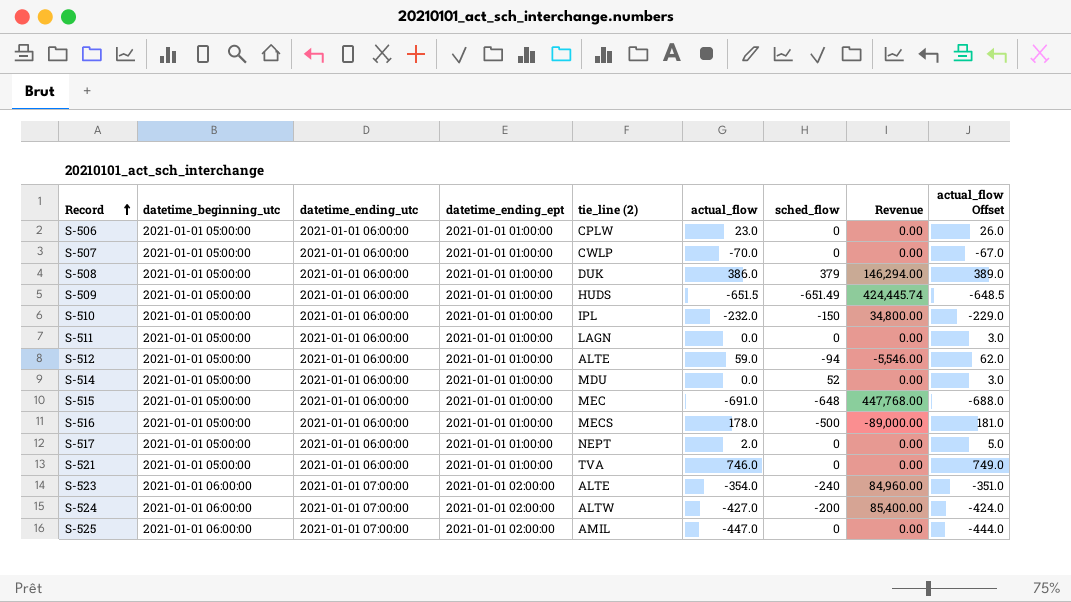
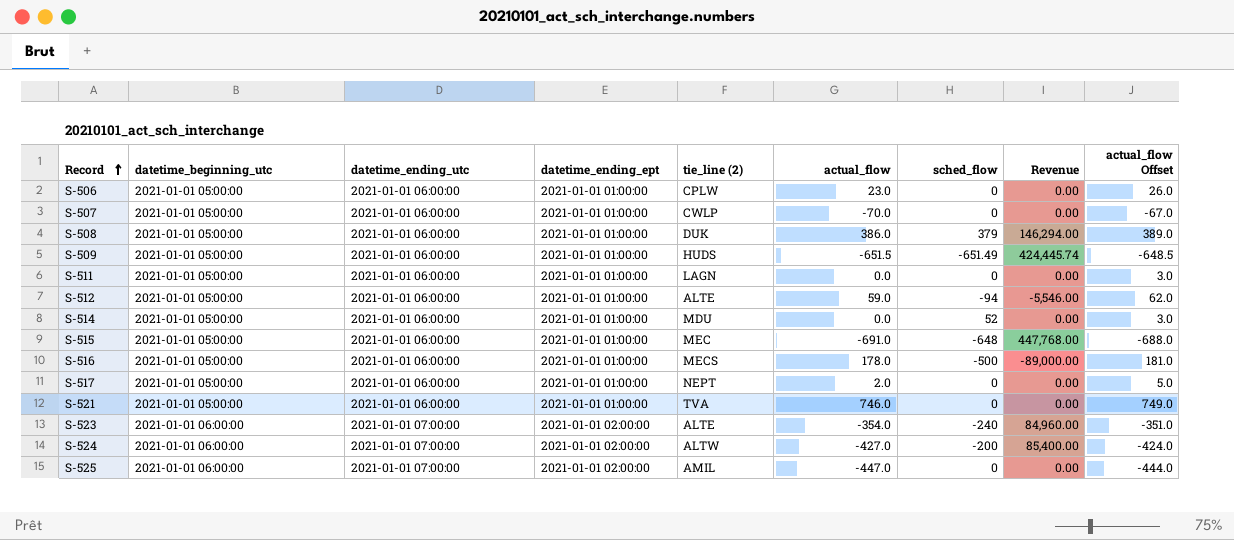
row S-510: 2021-01-01 05:00:00 | 2021-01-01 06:00:00 | 2021-01-01 01:00:00 | IPL | -232.0 | -150 | 34,800.00 | -229.0 -> none

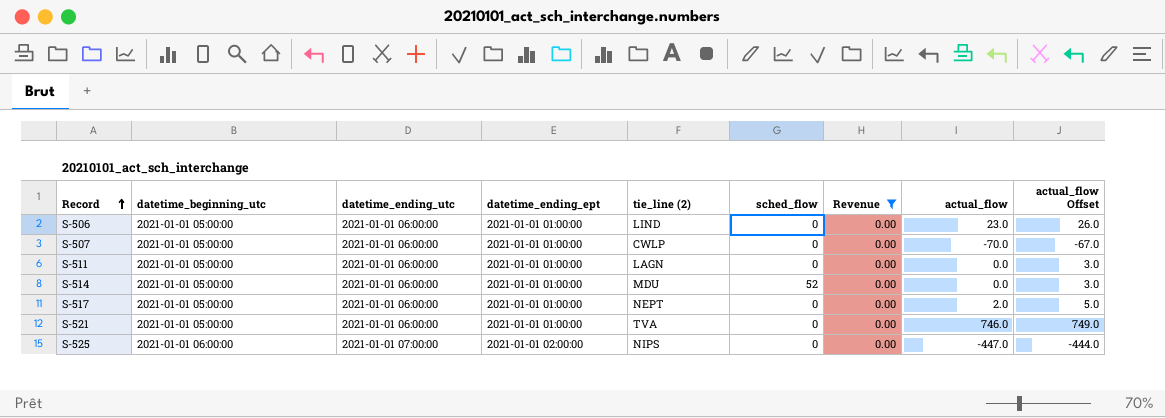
filter: none -> Revenue = 0.00
column actual_flow | position: 6 -> 8
S-506 | tie_line (2): CPLW -> LIND
S-525 | tie_line (2): AMIL -> NIPS

